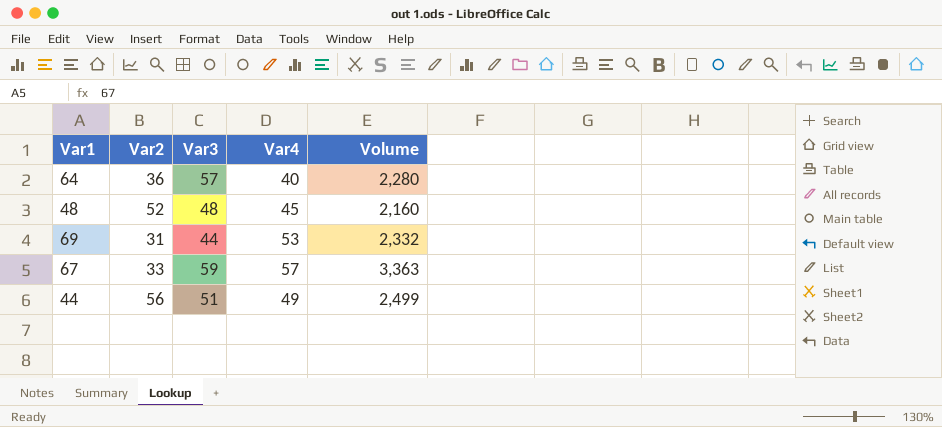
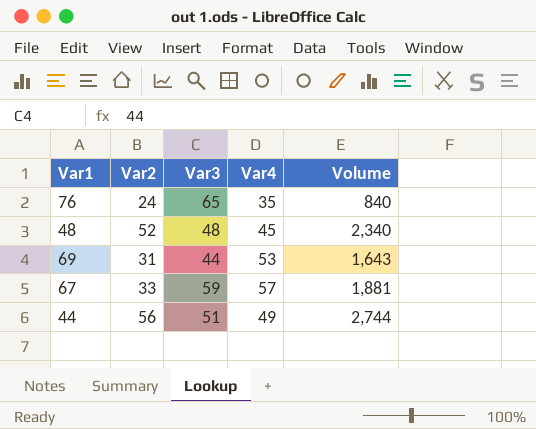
column Volume | formula: [Var3] * [Var4] -> [Var2] * [Var4]
row 64: 36 | 57 | 40 | 2,280 -> none
row 76: none -> 24 | 65 | 35 | 840

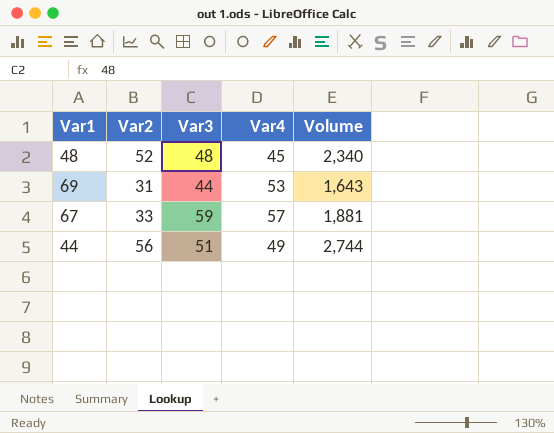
row 76: 24 | 65 | 35 | 840 -> none

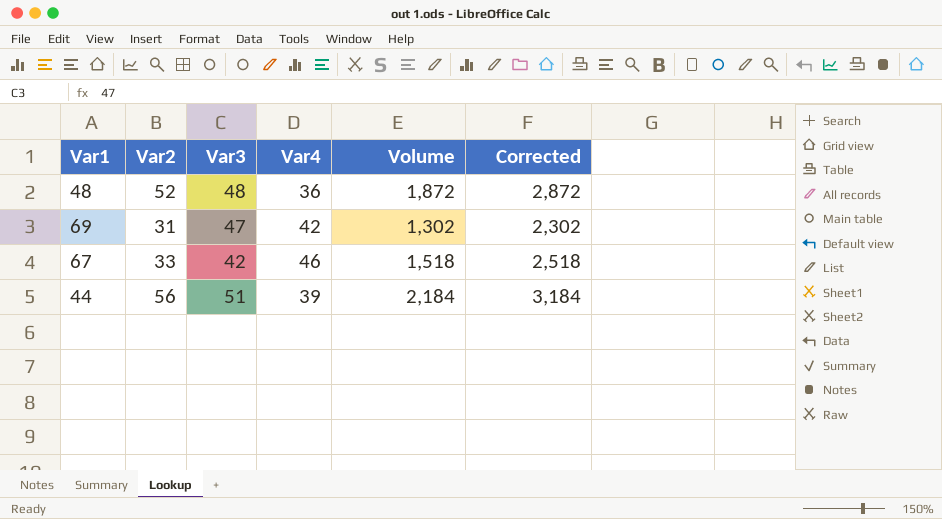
column Corrected | formula: none -> [Volume] + 1000
48 | Var4: 45 -> 36
48 | Volume: 2,340 -> 1,872
69 | Var3: 44 -> 47
69 | Var4: 53 -> 42
69 | Volume: 1,643 -> 1,302
67 | Var3: 59 -> 42
67 | Var4: 57 -> 46
67 | Volume: 1,881 -> 1,518
44 | Var4: 49 -> 39
44 | Volume: 2,744 -> 2,184

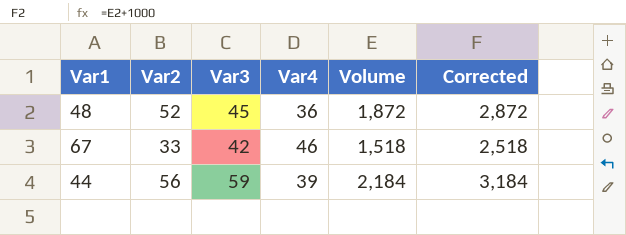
row 69: 31 | 47 | 42 | 1,302 | 2,302 -> none
48 | Var3: 48 -> 45
44 | Var3: 51 -> 59

